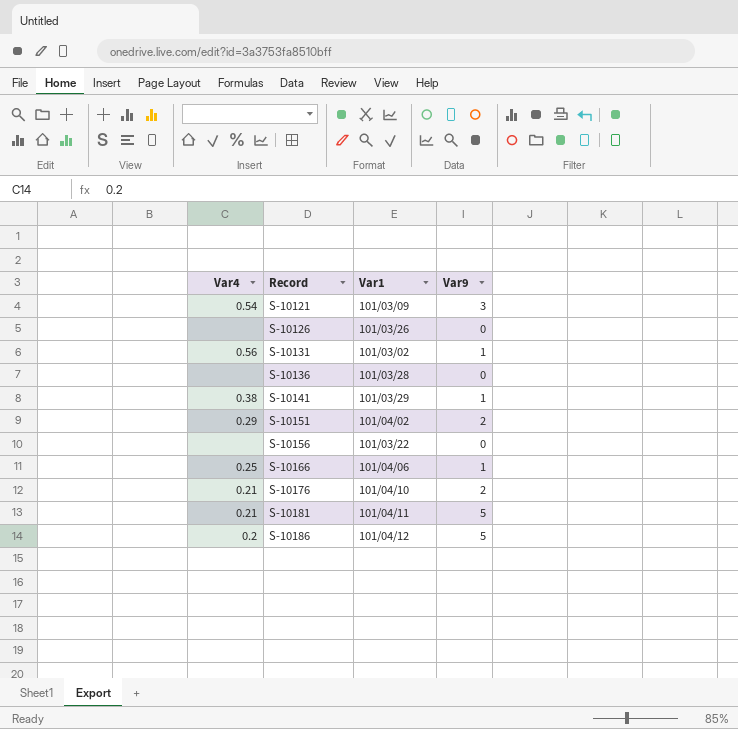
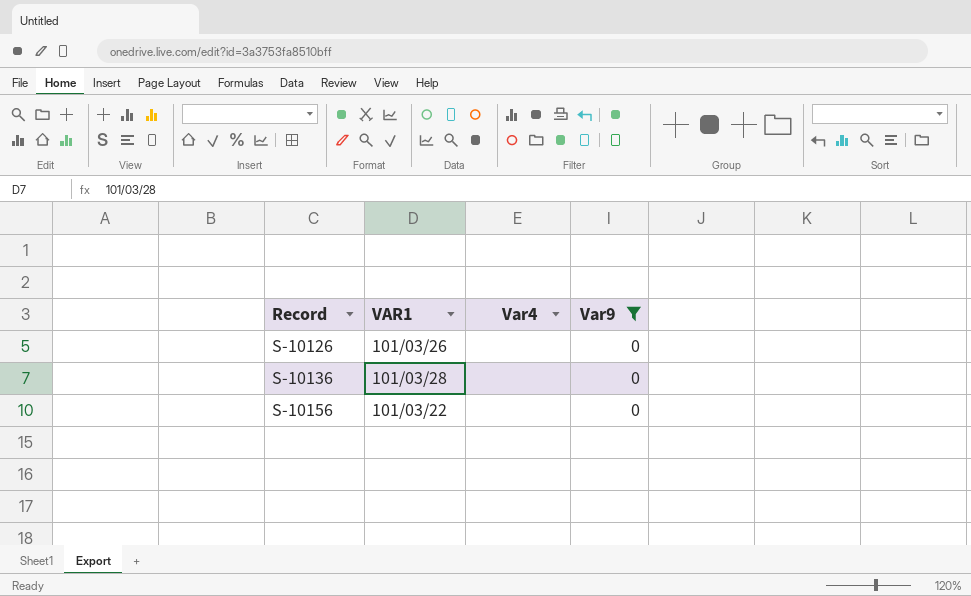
filter: none -> Var9 = 0
column name: Var1 -> VAR1
column Var4 | position: 1 -> 3

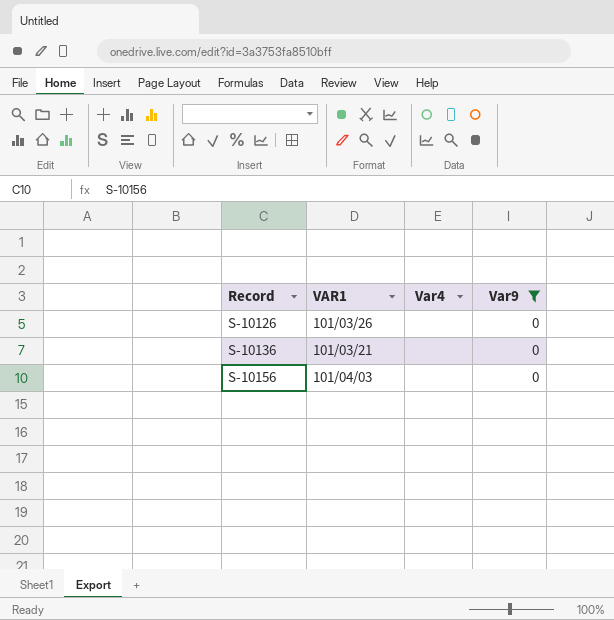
S-10136 | VAR1: 101/03/28 -> 101/03/21
S-10156 | VAR1: 101/03/22 -> 101/04/03

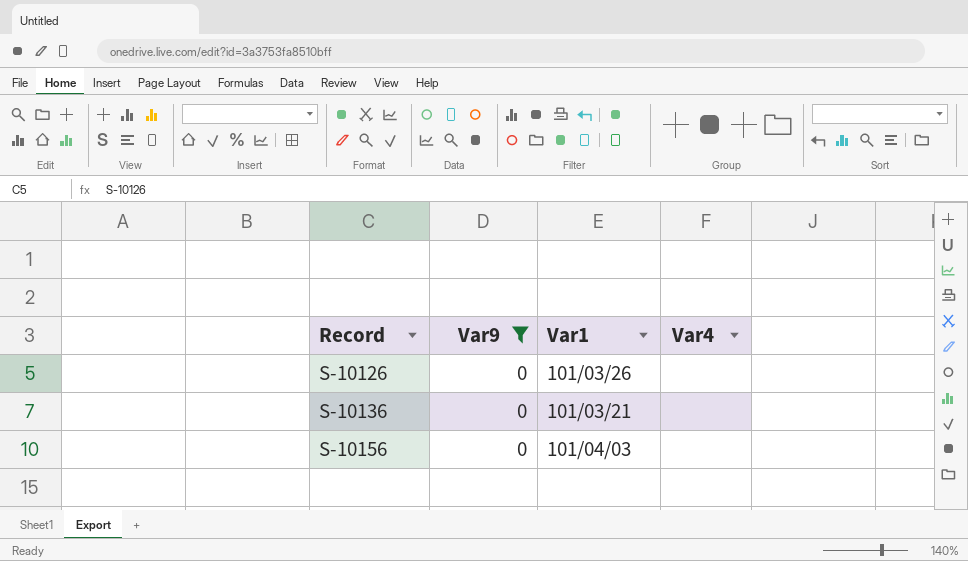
column Var9 | position: 4 -> 2
column name: VAR1 -> Var1

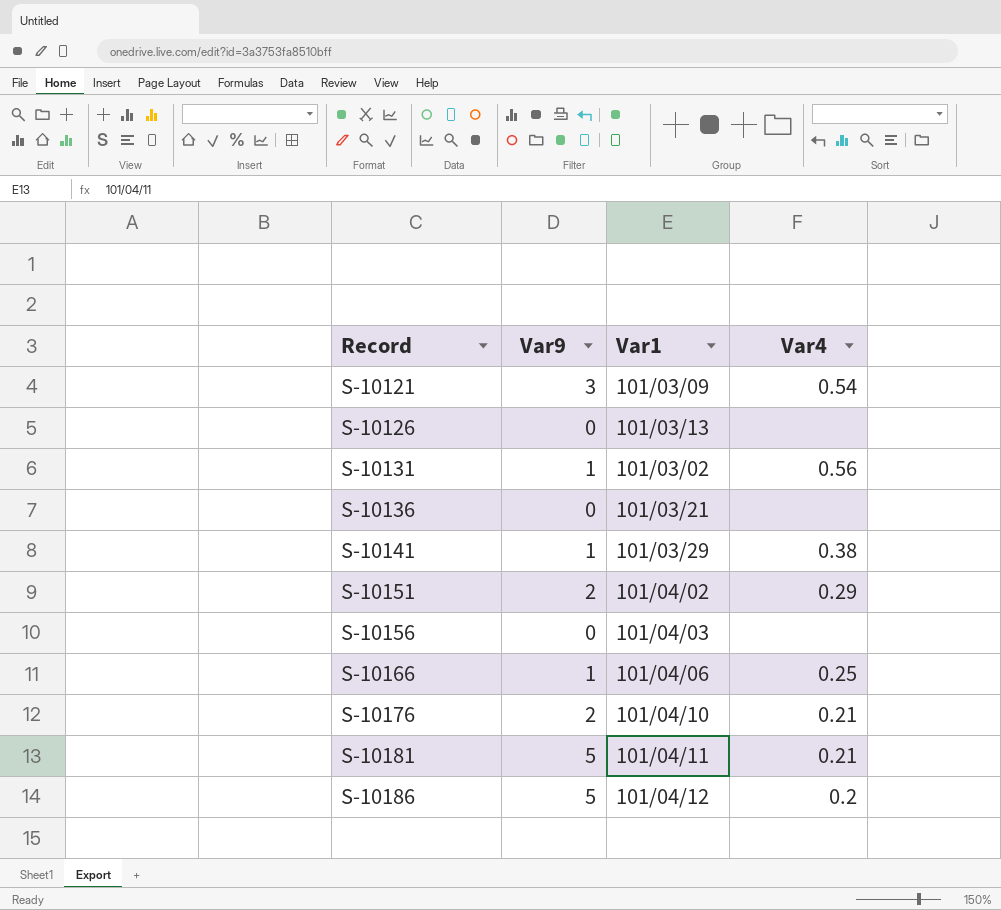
filter: Var9 = 0 -> none
S-10126 | Var1: 101/03/26 -> 101/03/13

